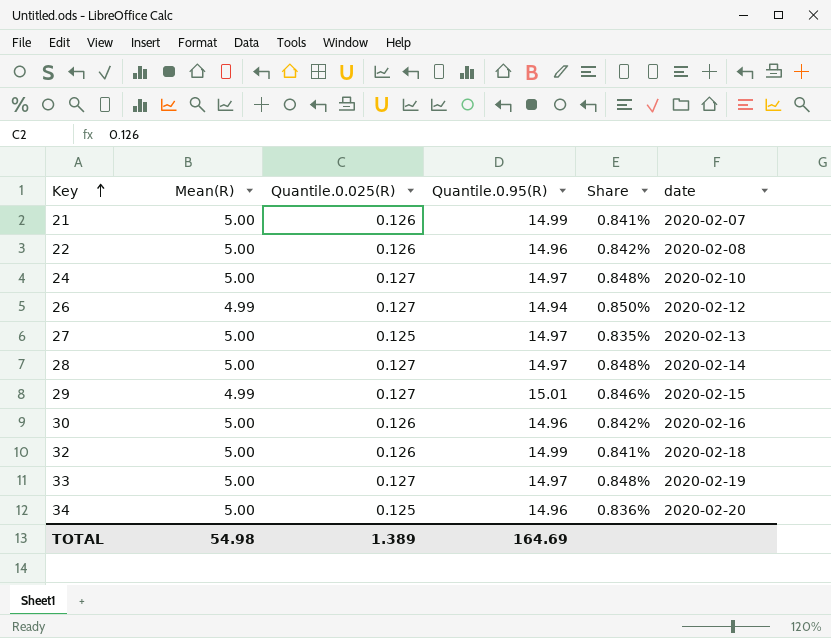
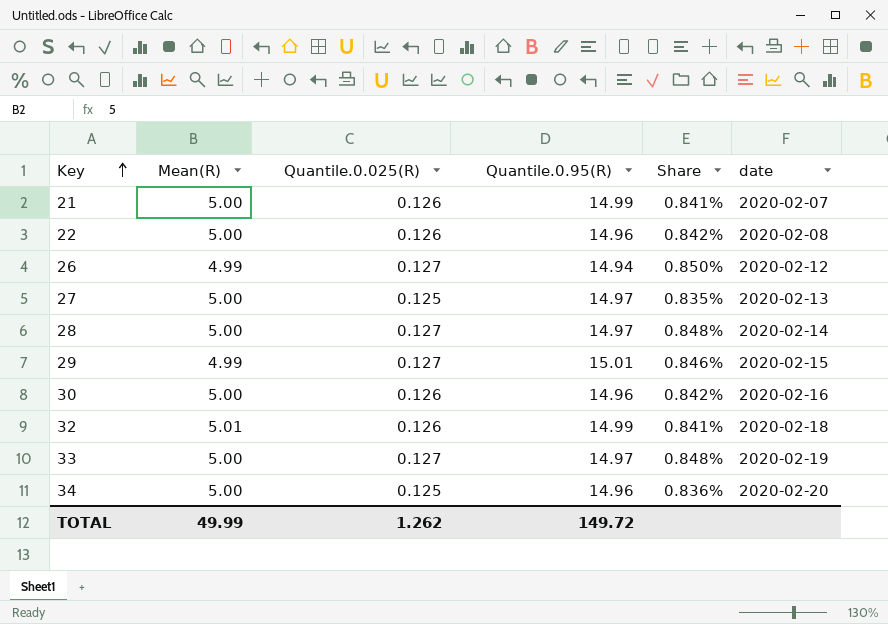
row 24: 5.00 | 0.127 | 14.97 | 0.848% | 2020-02-10 -> none
32 | Mean(R): 5.00 -> 5.01
TOTAL | Mean(R): 54.98 -> 49.99
TOTAL | Quantile.0.025(R): 1.389 -> 1.262
TOTAL | Quantile.0.95(R): 164.69 -> 149.72

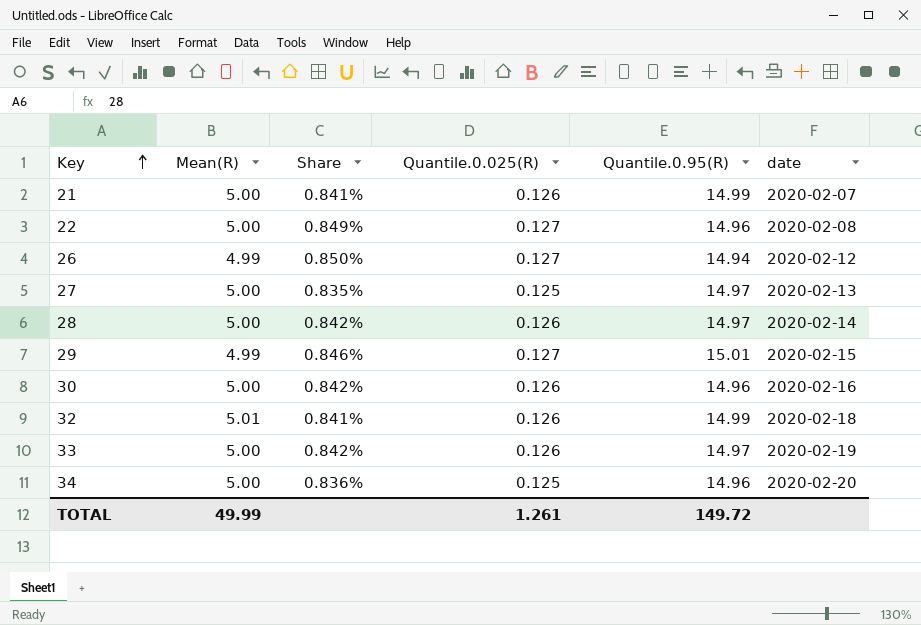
column Share | position: 5 -> 3
22 | Share: 0.842% -> 0.849%
22 | Quantile.0.025(R): 0.126 -> 0.127
28 | Share: 0.848% -> 0.842%
28 | Quantile.0.025(R): 0.127 -> 0.126
33 | Share: 0.848% -> 0.842%
33 | Quantile.0.025(R): 0.127 -> 0.126
TOTAL | Quantile.0.025(R): 1.262 -> 1.261

